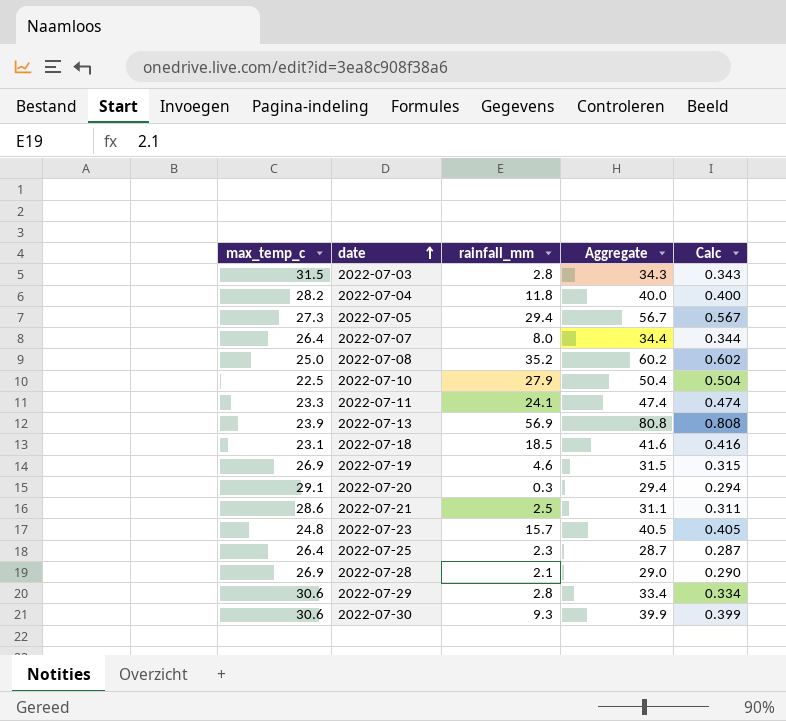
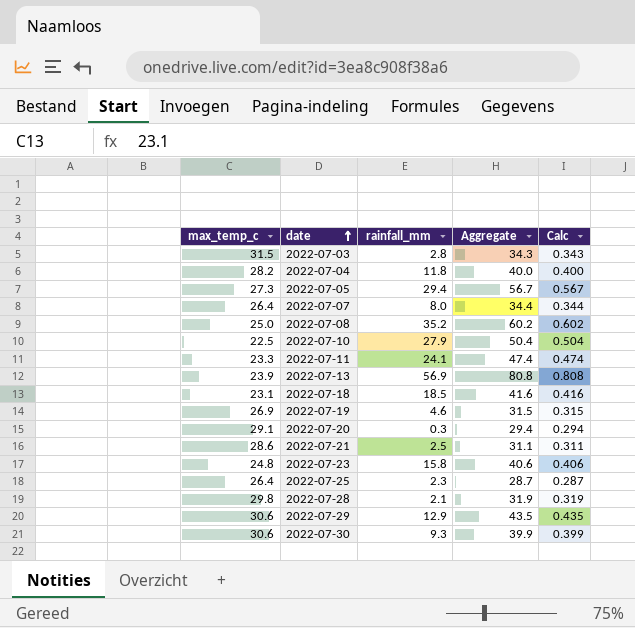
2022-07-23 | rainfall_mm: 15.7 -> 15.8
2022-07-23 | Aggregate: 40.5 -> 40.6
2022-07-23 | Calc: 0.405 -> 0.406
2022-07-28 | max_temp_c: 26.9 -> 29.8
2022-07-28 | Aggregate: 29.0 -> 31.9
2022-07-28 | Calc: 0.290 -> 0.319
2022-07-29 | rainfall_mm: 2.8 -> 12.9
2022-07-29 | Aggregate: 33.4 -> 43.5
2022-07-29 | Calc: 0.334 -> 0.435

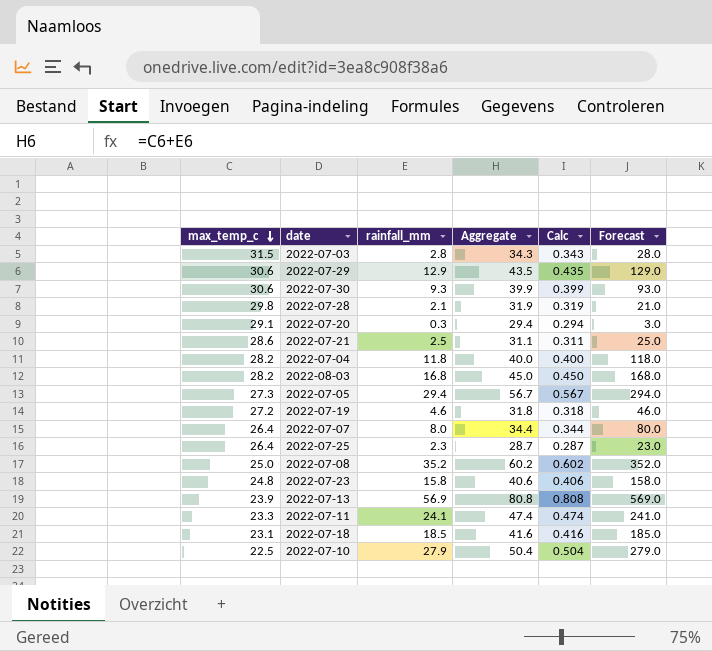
row order: date ascending -> max_temp_c descending
column Forecast | formula: none -> [rainfall_mm] * 10
row 2022-08-03: none -> 28.2 | 16.8 | 45.0 | 0.450 | 168.0
2022-07-19 | max_temp_c: 26.9 -> 27.2
2022-07-19 | Aggregate: 31.5 -> 31.8
2022-07-19 | Calc: 0.315 -> 0.318

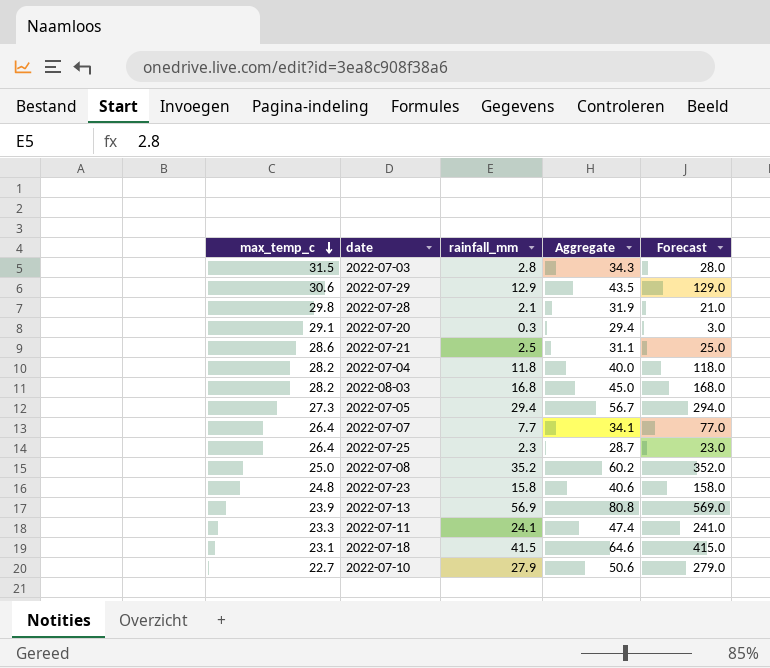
column Calc | formula: [Aggregate] * 0.01 -> none
row 2022-07-30: 30.6 | 9.3 | 39.9 | 0.399 | 93.0 -> none
row 2022-07-19: 27.2 | 4.6 | 31.8 | 0.318 | 46.0 -> none
2022-07-07 | rainfall_mm: 8.0 -> 7.7
2022-07-07 | Aggregate: 34.4 -> 34.1
2022-07-07 | Forecast: 80.0 -> 77.0
2022-07-18 | rainfall_mm: 18.5 -> 41.5
2022-07-18 | Aggregate: 41.6 -> 64.6
2022-07-18 | Forecast: 185.0 -> 415.0
2022-07-10 | max_temp_c: 22.5 -> 22.7
2022-07-10 | Aggregate: 50.4 -> 50.6

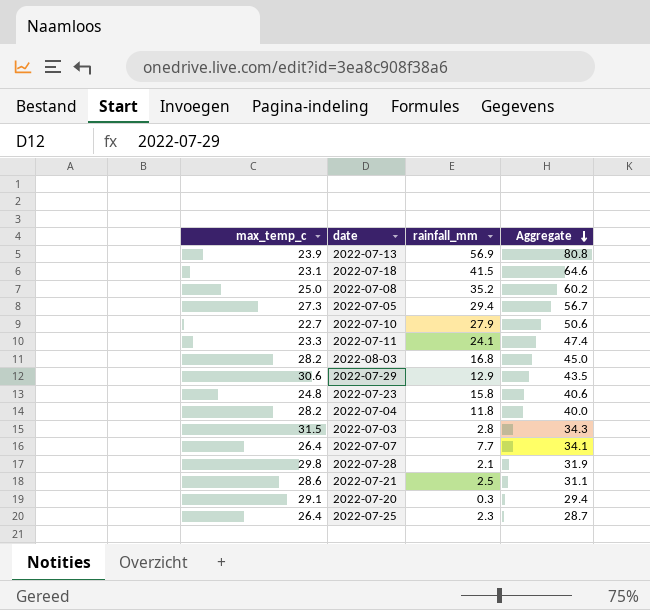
row order: max_temp_c descending -> Aggregate descending
column Forecast | formula: [rainfall_mm] * 10 -> none

